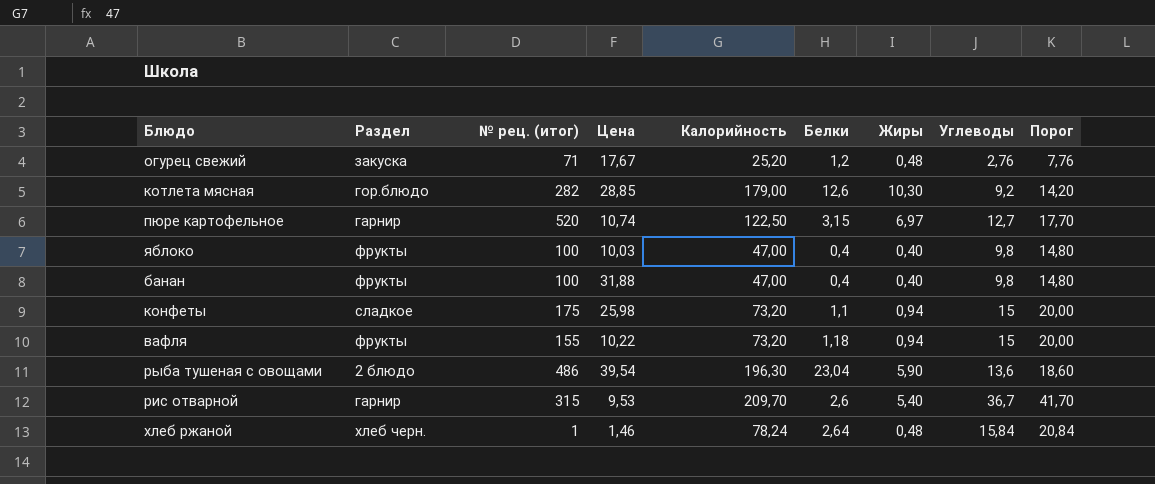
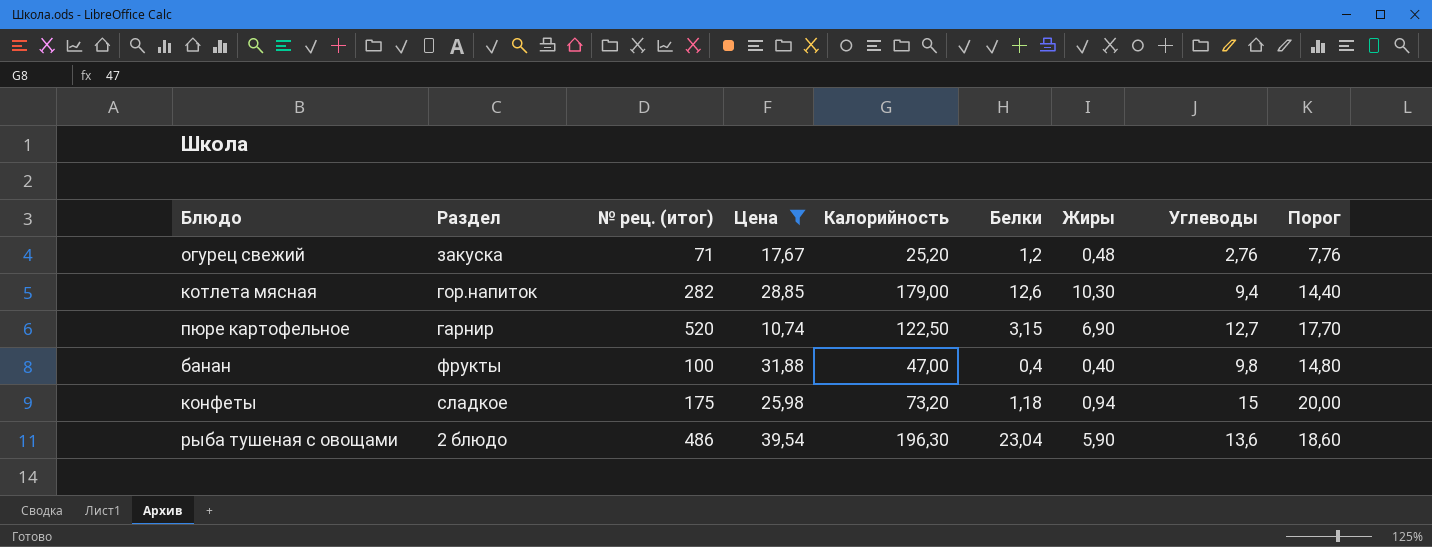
filter: none -> Цена >= 10,74
котлета мясная | Раздел: гор.блюдо -> гор.напиток
котлета мясная | Углеводы: 9,2 -> 9,4
котлета мясная | Порог: 14,20 -> 14,40
пюре картофельное | Жиры: 6,97 -> 6,90
конфеты | Белки: 1,1 -> 1,18

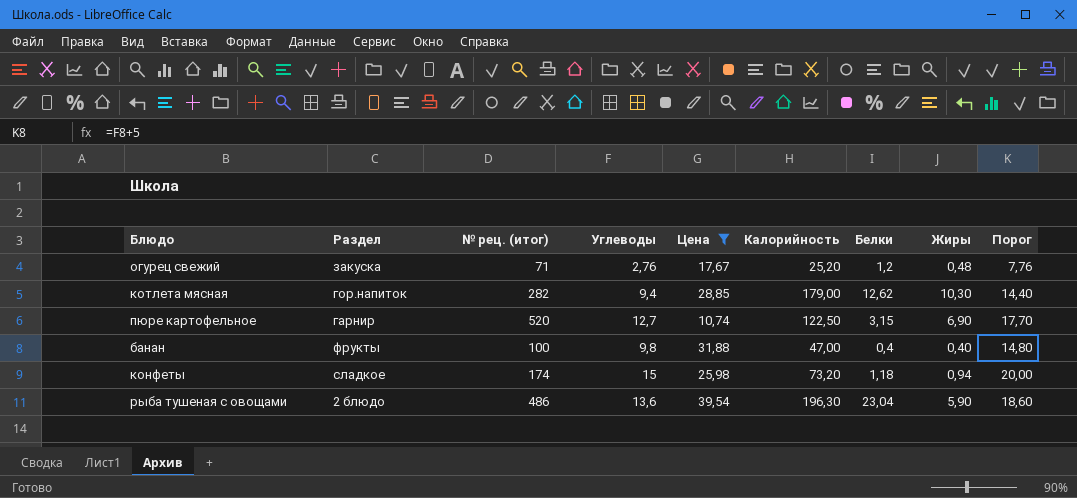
column Углеводы | position: 8 -> 4
котлета мясная | Белки: 12,6 -> 12,62
конфеты | № рец. (итог): 175 -> 174

